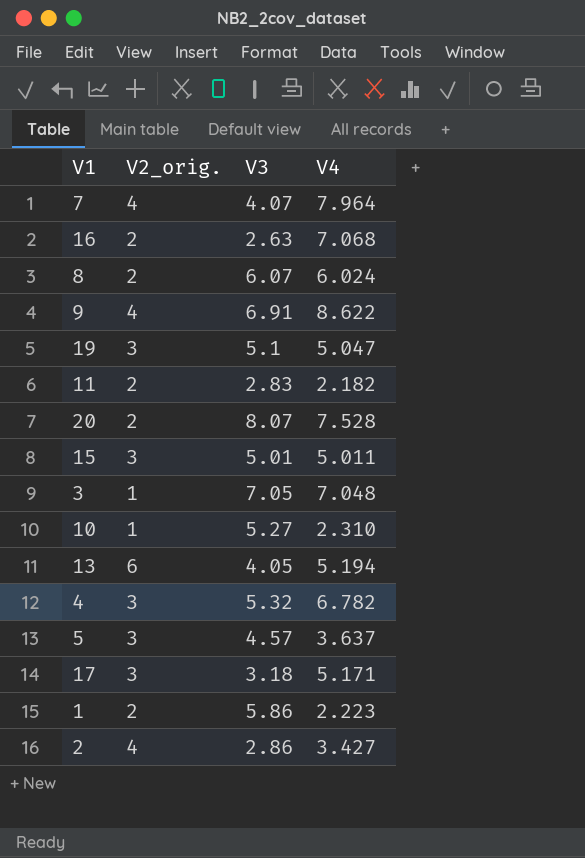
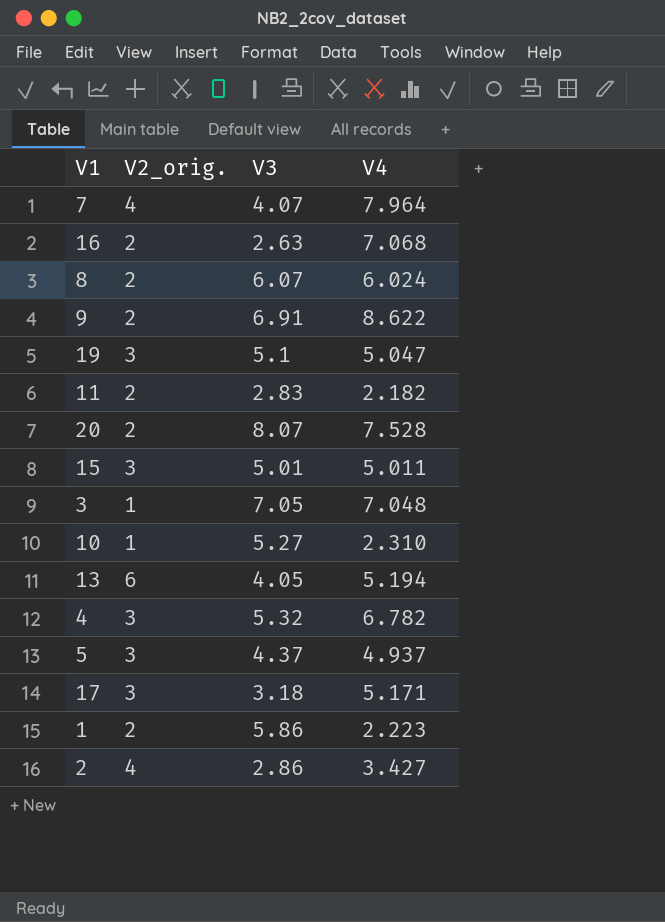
9 | V2_orig.: 4 -> 2
5 | V3: 4.57 -> 4.37
5 | V4: 3.637 -> 4.937

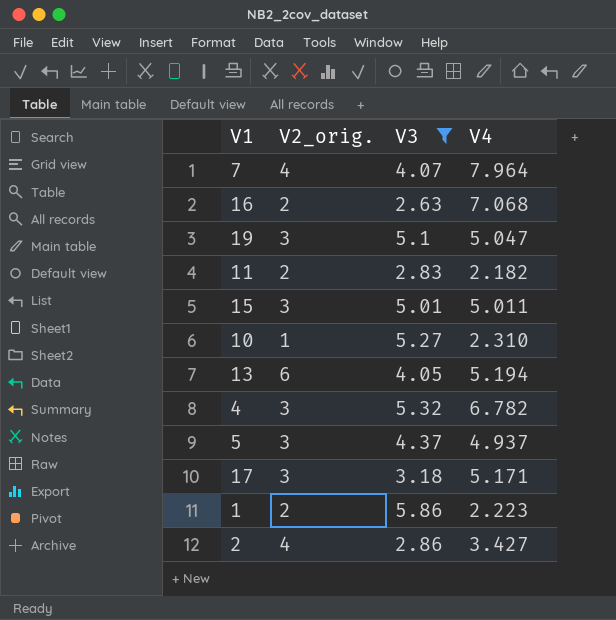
filter: none -> V3 <= 5.86

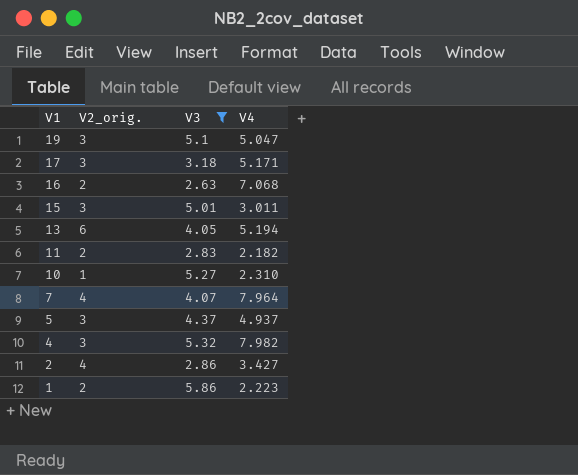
row order: none -> V1 descending
15 | V4: 5.011 -> 3.011
4 | V4: 6.782 -> 7.982

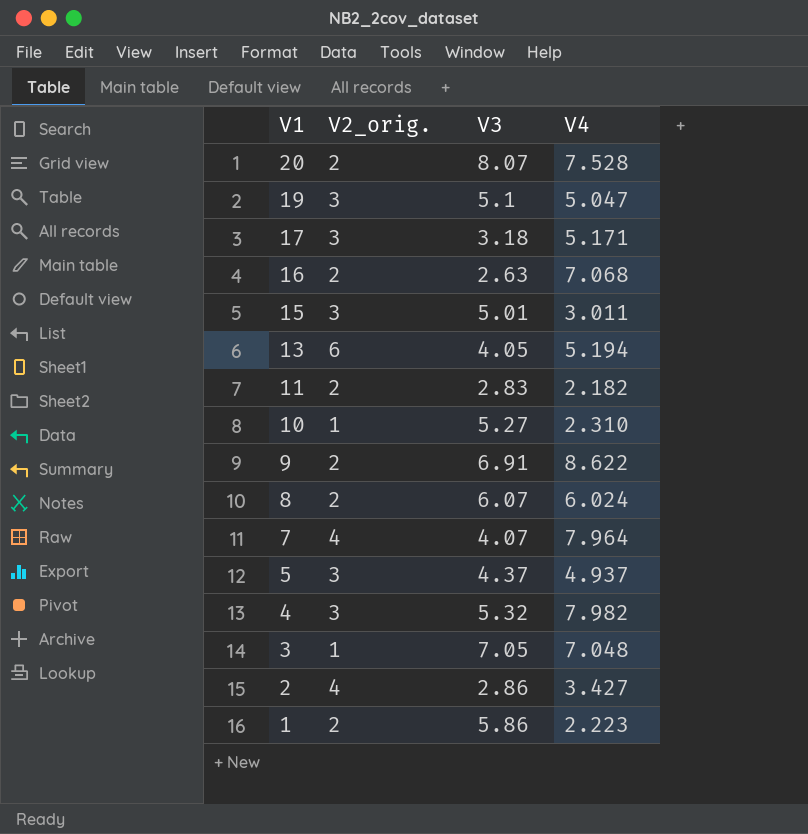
filter: V3 <= 5.86 -> none

